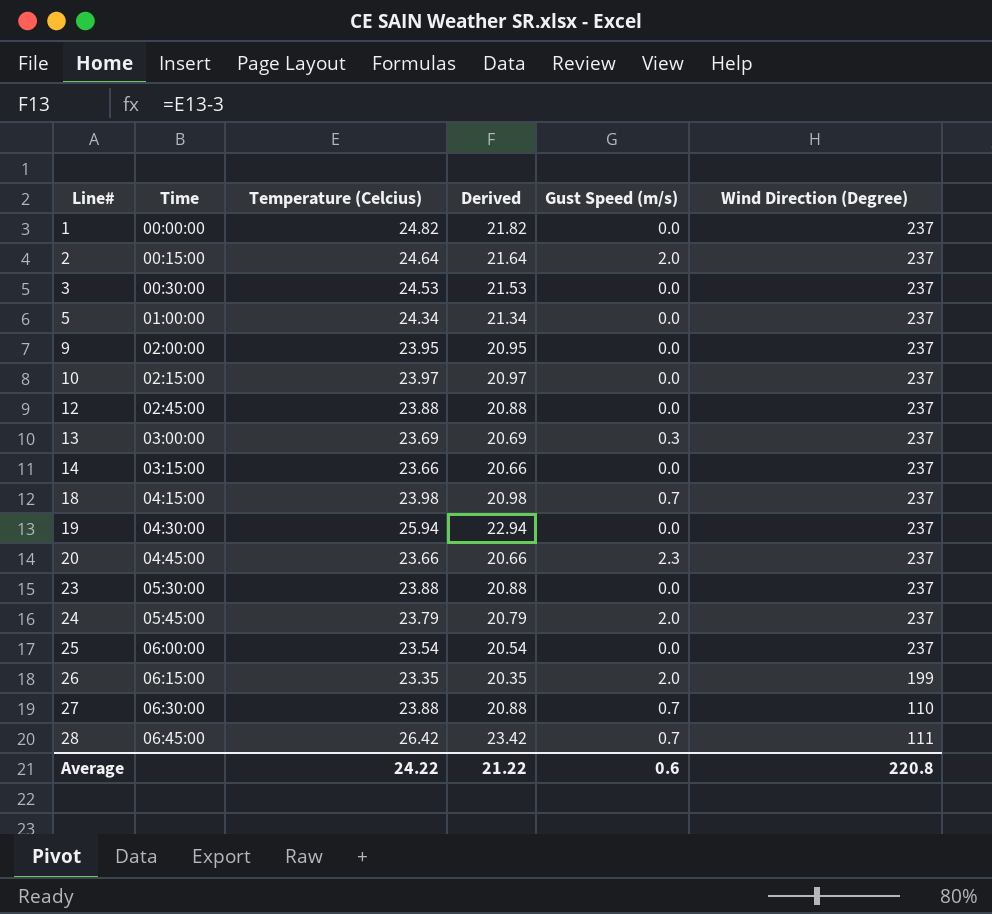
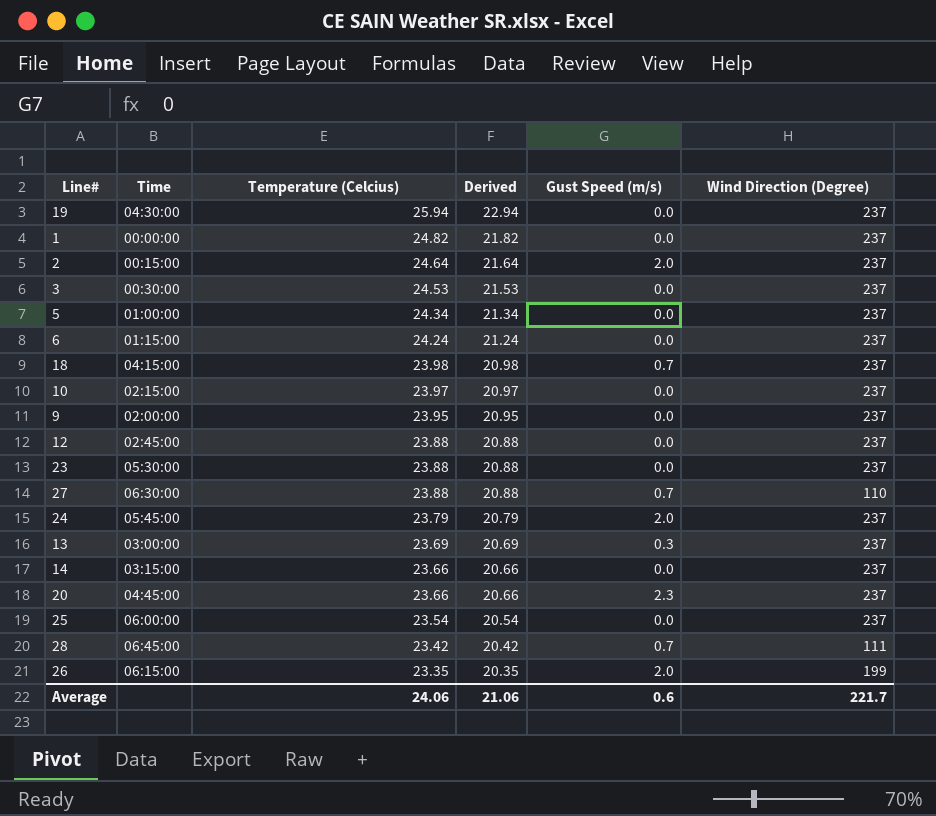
row order: Line# ascending -> Temperature (Celcius) descending
row 6: none -> 01:15:00 | 24.24 | 21.24 | 0.0 | 237
28 | Temperature (Celcius): 26.42 -> 23.42
28 | Derived: 23.42 -> 20.42
Average | Temperature (Celcius): 24.22 -> 24.06
Average | Derived: 21.22 -> 21.06
Average | Wind Direction (Degree): 220.8 -> 221.7

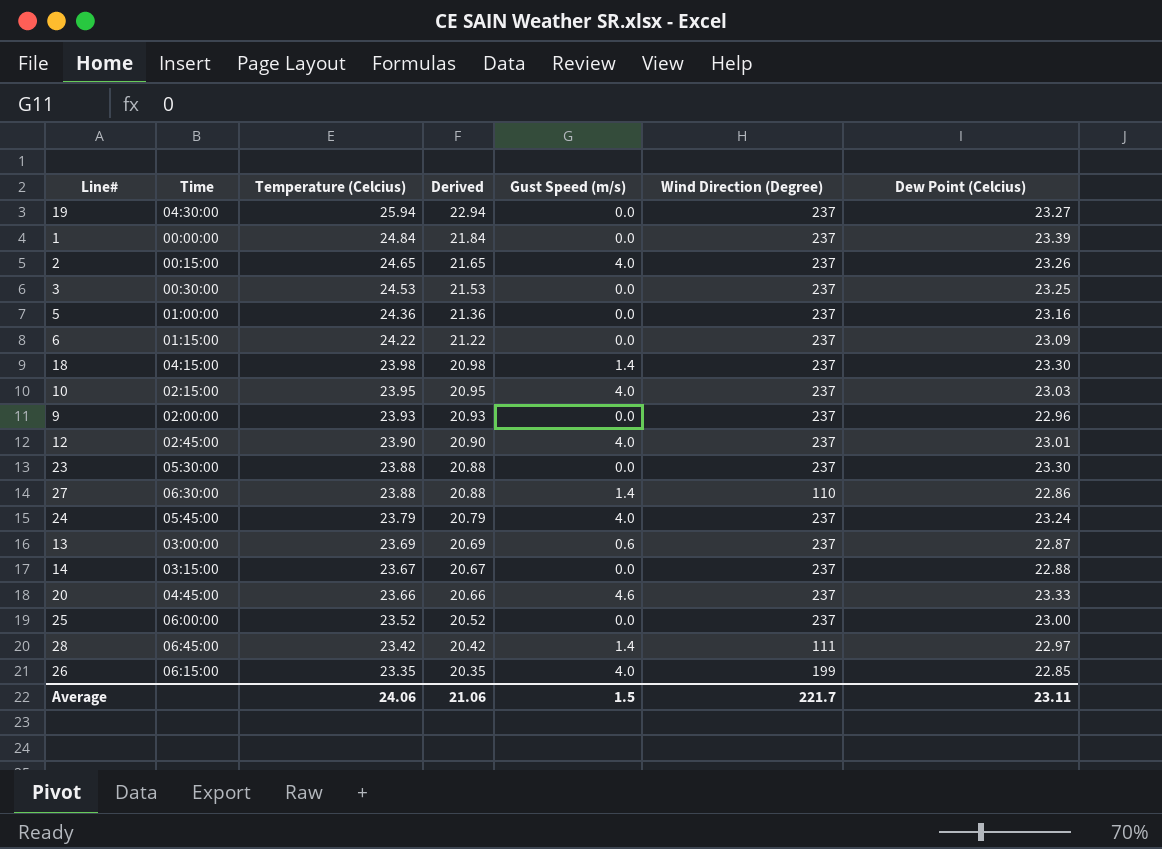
column Dew Point (Celcius) | position: none -> 7
1 | Temperature (Celcius): 24.82 -> 24.84
1 | Derived: 21.82 -> 21.84
2 | Temperature (Celcius): 24.64 -> 24.65
2 | Derived: 21.64 -> 21.65
2 | Gust Speed (m/s): 2.0 -> 4.0
5 | Temperature (Celcius): 24.34 -> 24.36
5 | Derived: 21.34 -> 21.36
6 | Temperature (Celcius): 24.24 -> 24.22
6 | Derived: 21.24 -> 21.22
18 | Gust Speed (m/s): 0.7 -> 1.4
10 | Temperature (Celcius): 23.97 -> 23.95
10 | Derived: 20.97 -> 20.95
10 | Gust Speed (m/s): 0.0 -> 4.0
9 | Temperature (Celcius): 23.95 -> 23.93
9 | Derived: 20.95 -> 20.93
12 | Temperature (Celcius): 23.88 -> 23.90
12 | Derived: 20.88 -> 20.90
12 | Gust Speed (m/s): 0.0 -> 4.0
27 | Gust Speed (m/s): 0.7 -> 1.4
24 | Gust Speed (m/s): 2.0 -> 4.0
13 | Gust Speed (m/s): 0.3 -> 0.6
14 | Temperature (Celcius): 23.66 -> 23.67
14 | Derived: 20.66 -> 20.67
20 | Gust Speed (m/s): 2.3 -> 4.6
25 | Temperature (Celcius): 23.54 -> 23.52
25 | Derived: 20.54 -> 20.52
28 | Gust Speed (m/s): 0.7 -> 1.4
26 | Gust Speed (m/s): 2.0 -> 4.0
Average | Gust Speed (m/s): 0.6 -> 1.5

